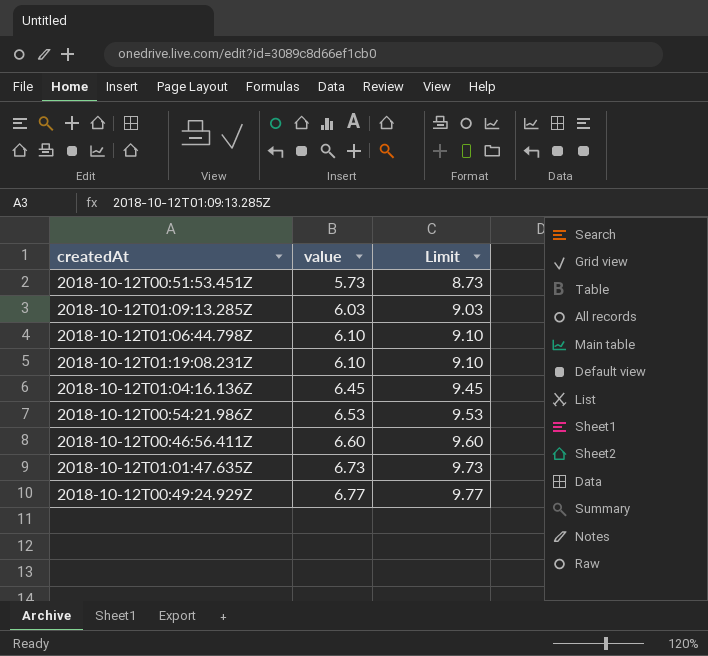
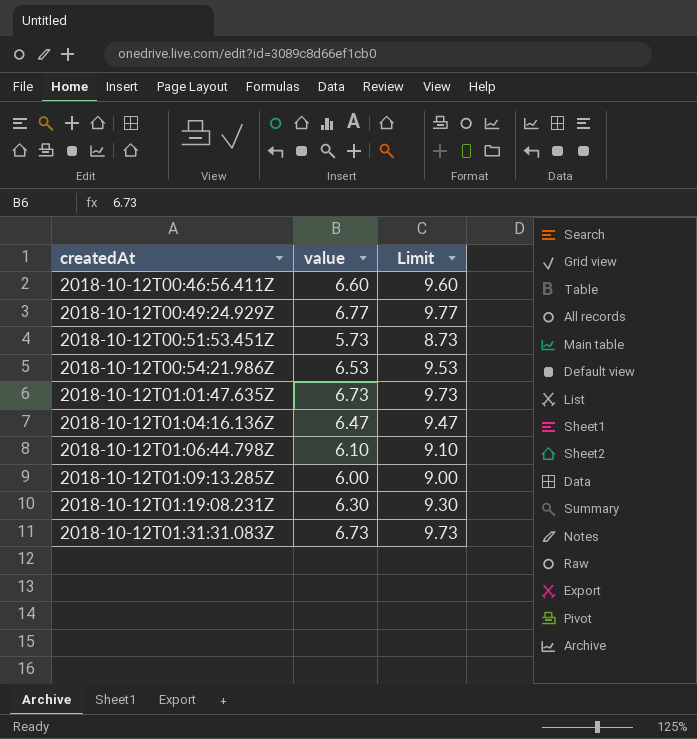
row order: value ascending -> createdAt ascending
2018-10-12T01:04:16.136Z | value: 6.45 -> 6.47
2018-10-12T01:04:16.136Z | Limit: 9.45 -> 9.47
2018-10-12T01:09:13.285Z | value: 6.03 -> 6.00
2018-10-12T01:09:13.285Z | Limit: 9.03 -> 9.00
2018-10-12T01:19:08.231Z | value: 6.10 -> 6.30
2018-10-12T01:19:08.231Z | Limit: 9.10 -> 9.30
row 2018-10-12T01:31:31.083Z: none -> 6.73 | 9.73

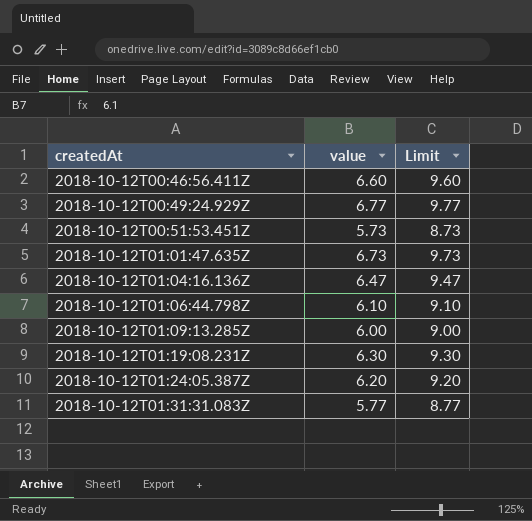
row 2018-10-12T00:54:21.986Z: 6.53 | 9.53 -> none
row 2018-10-12T01:24:05.387Z: none -> 6.20 | 9.20
2018-10-12T01:31:31.083Z | value: 6.73 -> 5.77
2018-10-12T01:31:31.083Z | Limit: 9.73 -> 8.77

